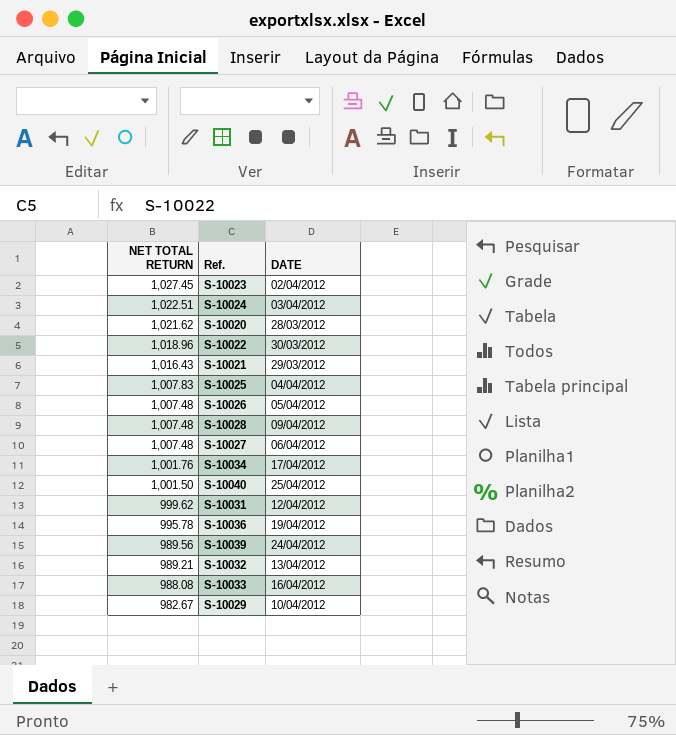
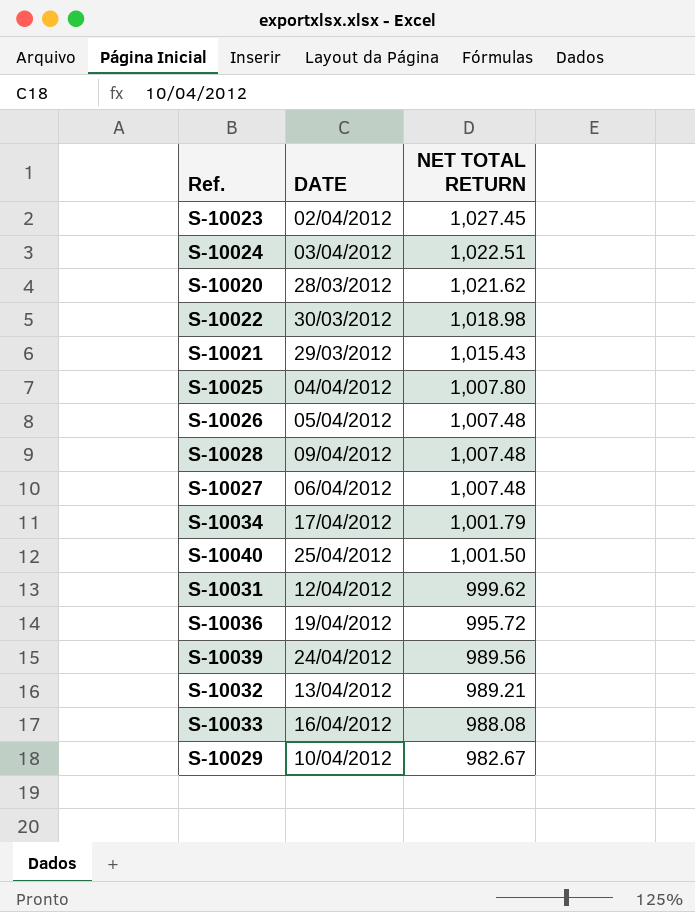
column NET TOTAL RETURN | position: 1 -> 3
S-10022 | NET TOTAL RETURN: 1,018.96 -> 1,018.98
S-10021 | NET TOTAL RETURN: 1,016.43 -> 1,015.43
S-10025 | NET TOTAL RETURN: 1,007.83 -> 1,007.80
S-10034 | NET TOTAL RETURN: 1,001.76 -> 1,001.79
S-10036 | NET TOTAL RETURN: 995.78 -> 995.72

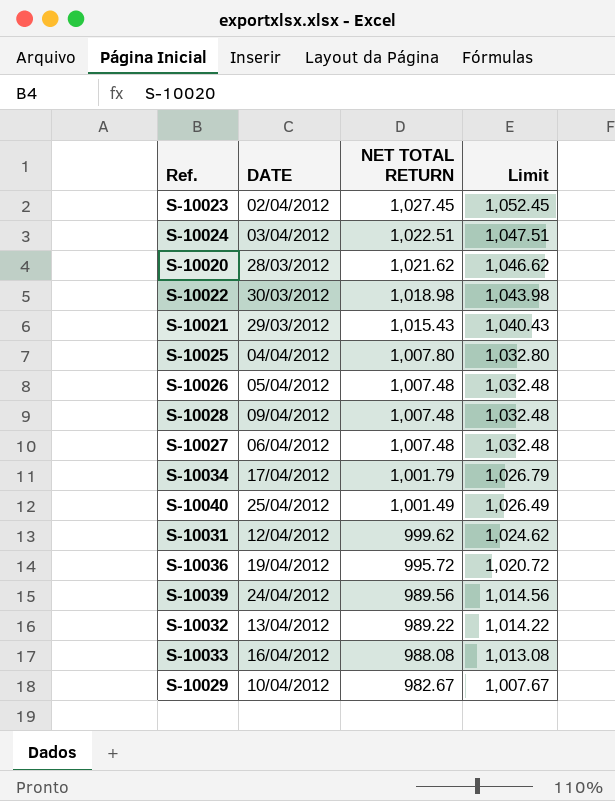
column Limit | formula: none -> [NET TOTAL RETURN] + 25
S-10040 | NET TOTAL RETURN: 1,001.50 -> 1,001.49
S-10032 | NET TOTAL RETURN: 989.21 -> 989.22

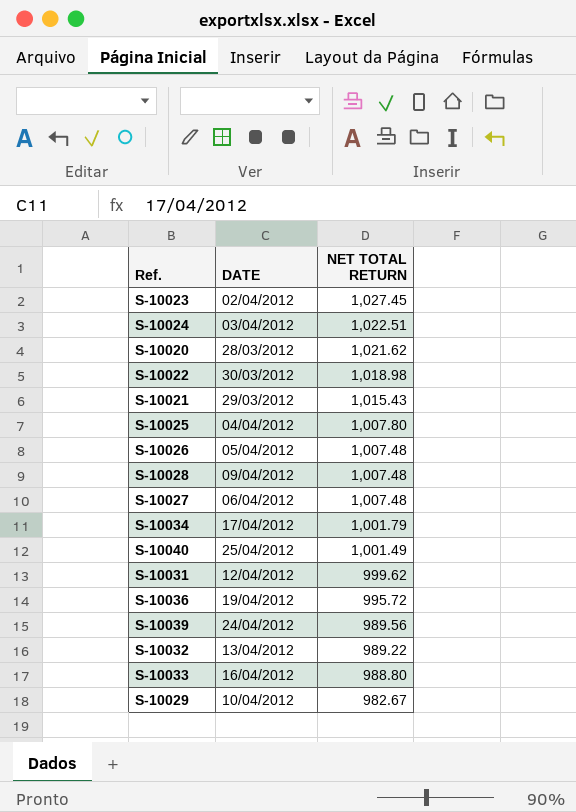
column Limit | formula: [NET TOTAL RETURN] + 25 -> none
S-10033 | NET TOTAL RETURN: 988.08 -> 988.80

